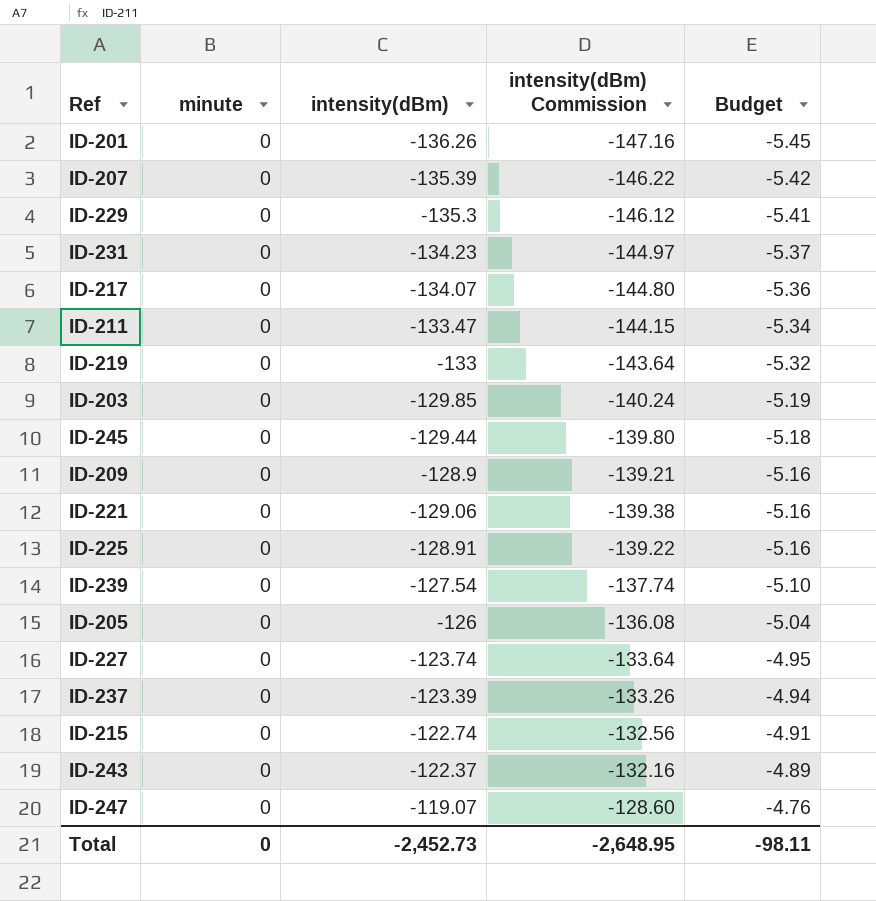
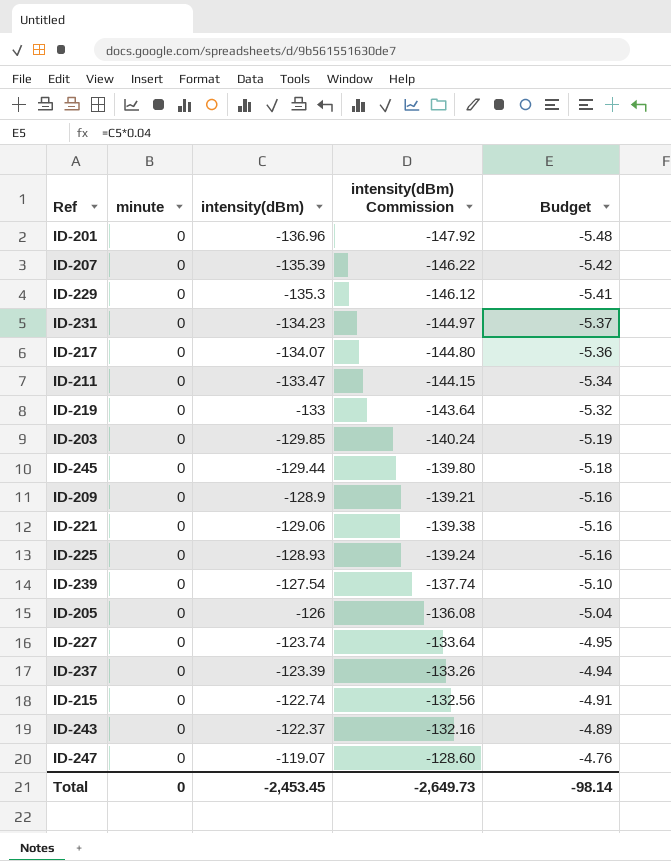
ID-201 | intensity(dBm): -136.26 -> -136.96
ID-201 | intensity(dBm) Commission: -147.16 -> -147.92
ID-201 | Budget: -5.45 -> -5.48
ID-225 | intensity(dBm): -128.91 -> -128.93
ID-225 | intensity(dBm) Commission: -139.22 -> -139.24
Total | intensity(dBm): -2,452.73 -> -2,453.45
Total | intensity(dBm) Commission: -2,648.95 -> -2,649.73
Total | Budget: -98.11 -> -98.14

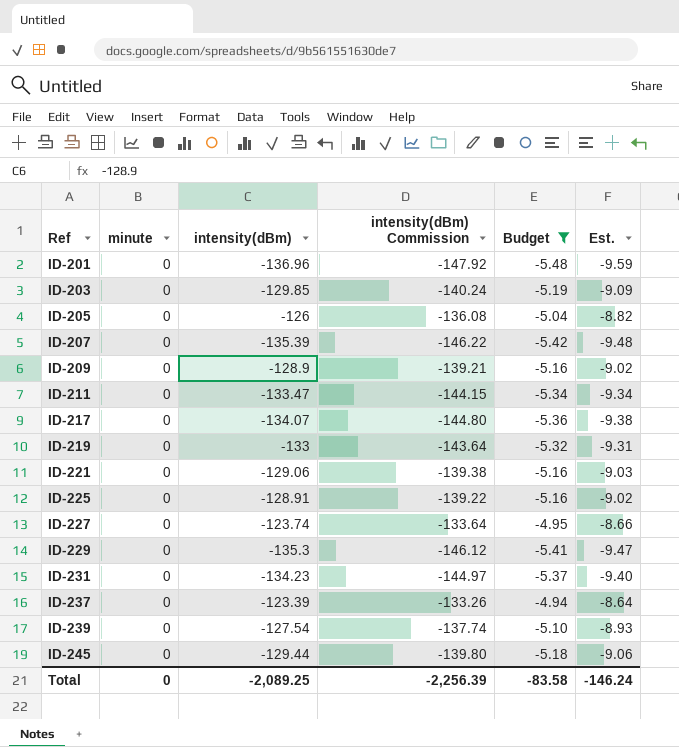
filter: none -> Budget <= -4.94
row order: Budget ascending -> Ref ascending
column Est. | formula: none -> [intensity(dBm)] * 0.07
ID-225 | intensity(dBm): -128.93 -> -128.91
ID-225 | intensity(dBm) Commission: -139.24 -> -139.22
Total | intensity(dBm): -2,453.45 -> -2,089.25
Total | intensity(dBm) Commission: -2,649.73 -> -2,256.39
Total | Budget: -98.14 -> -83.58

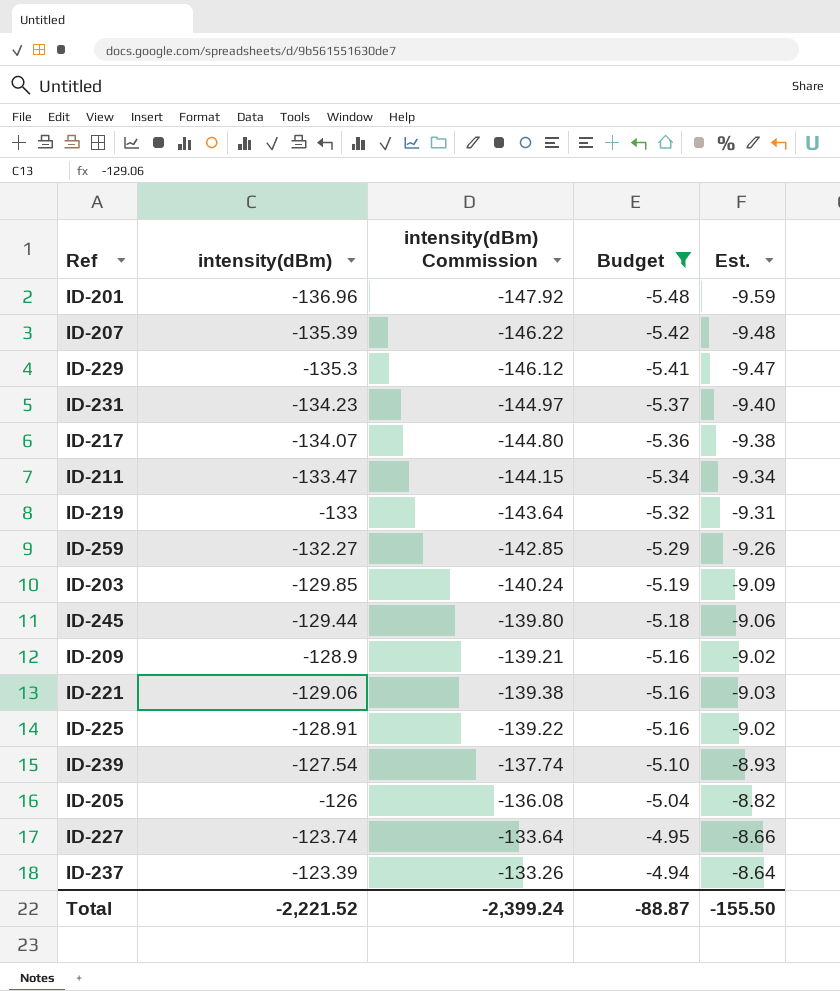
row order: Ref ascending -> Budget ascending
column minute | position: 2 -> none
row ID-259: none -> -132.27 | -142.85 | -5.29 | -9.26
Total | intensity(dBm): -2,089.25 -> -2,221.52
Total | intensity(dBm) Commission: -2,256.39 -> -2,399.24
Total | Budget: -83.58 -> -88.87
Total | Est.: -146.24 -> -155.50

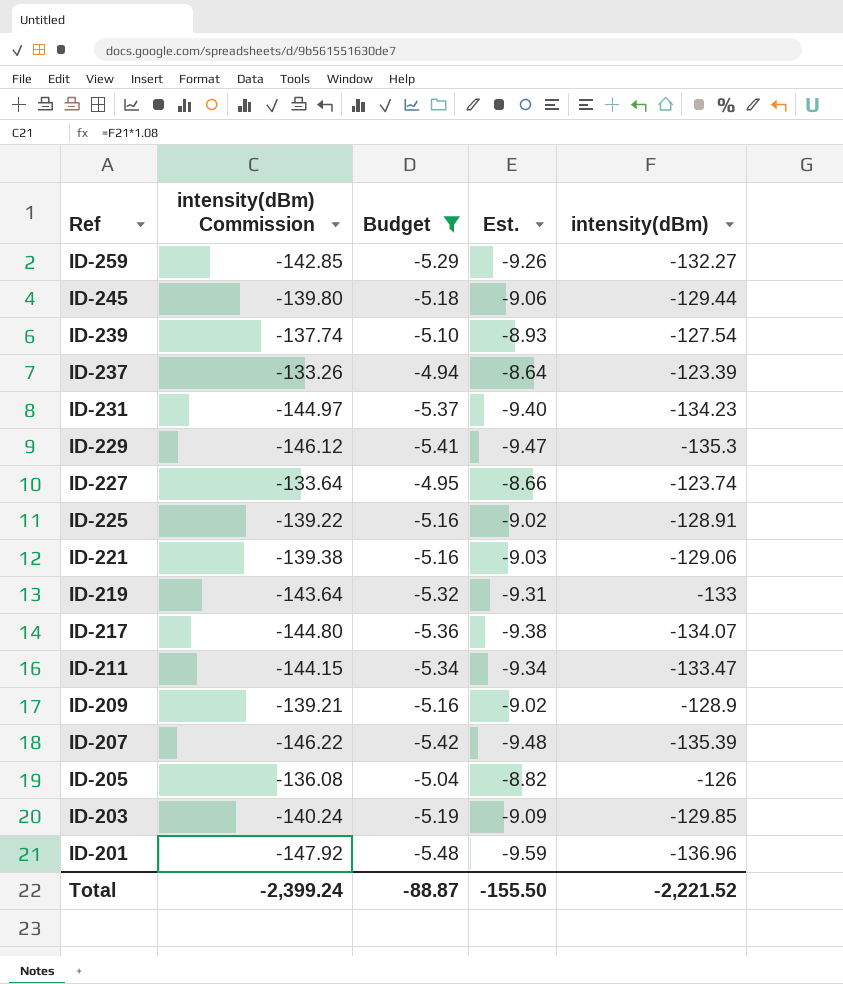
row order: Budget ascending -> Ref descending
column intensity(dBm) | position: 2 -> 5

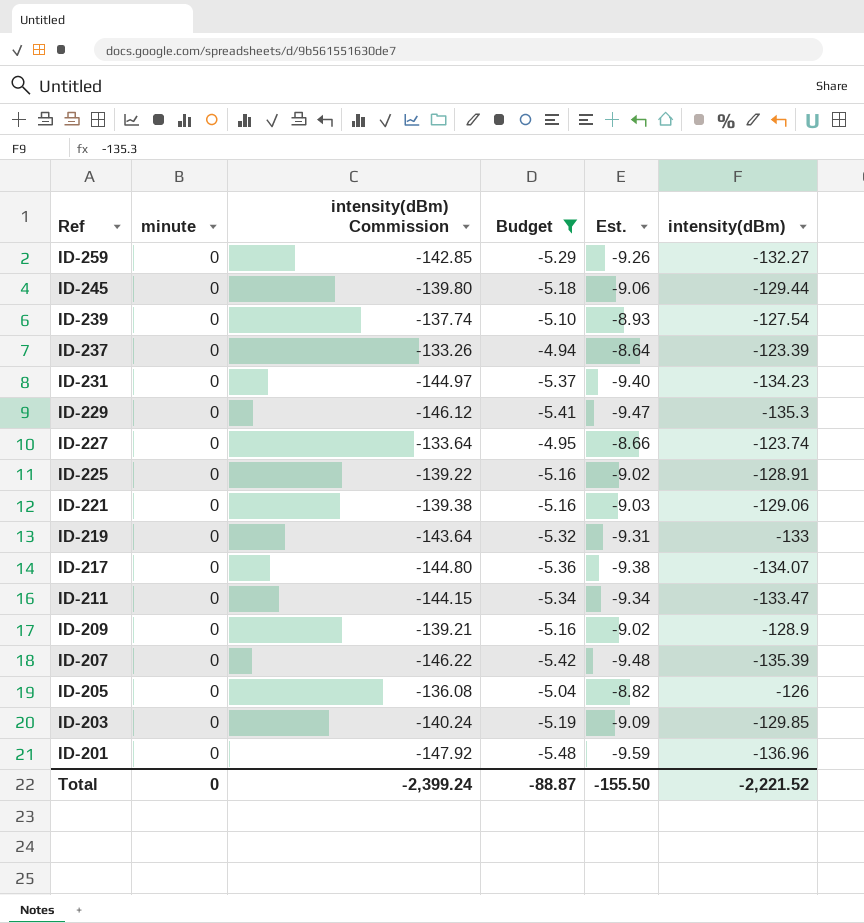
column minute | position: none -> 2

